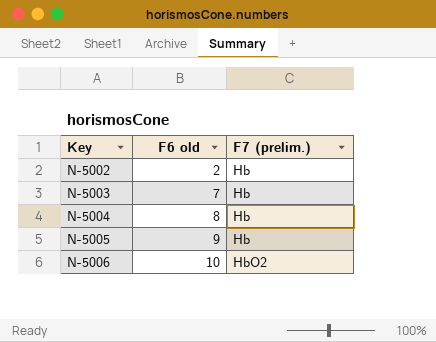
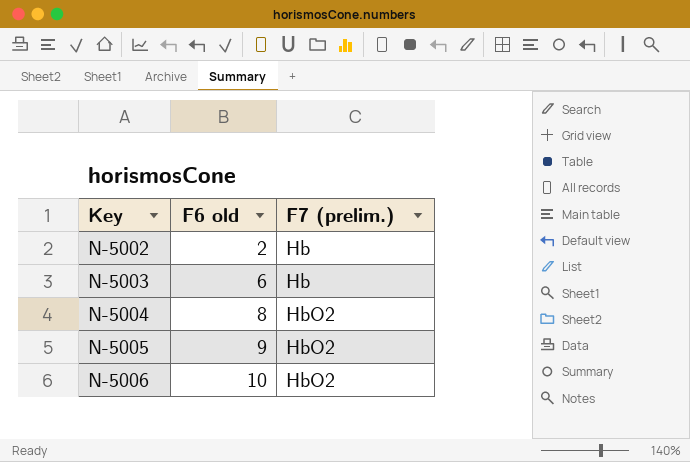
N-5003 | F6 old: 7 -> 6
N-5004 | F7 (prelim.): Hb -> HbO2
N-5005 | F7 (prelim.): Hb -> HbO2

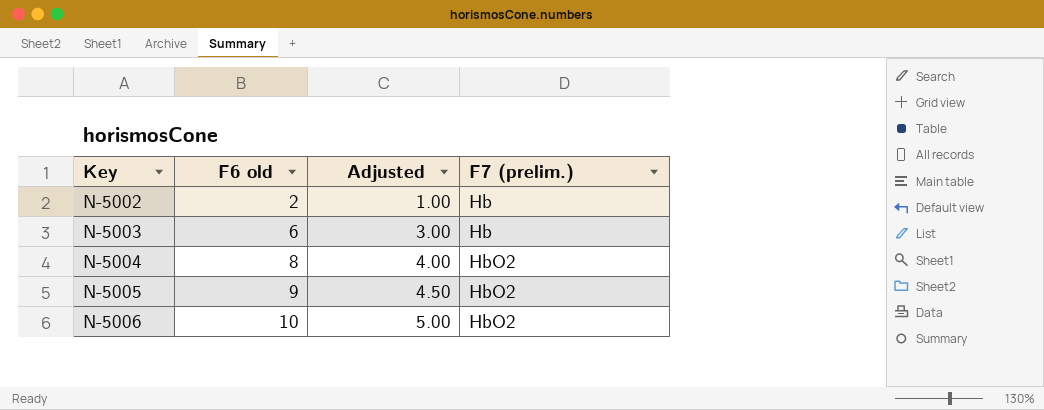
column Adjusted | formula: none -> [F6 old] * 0.5

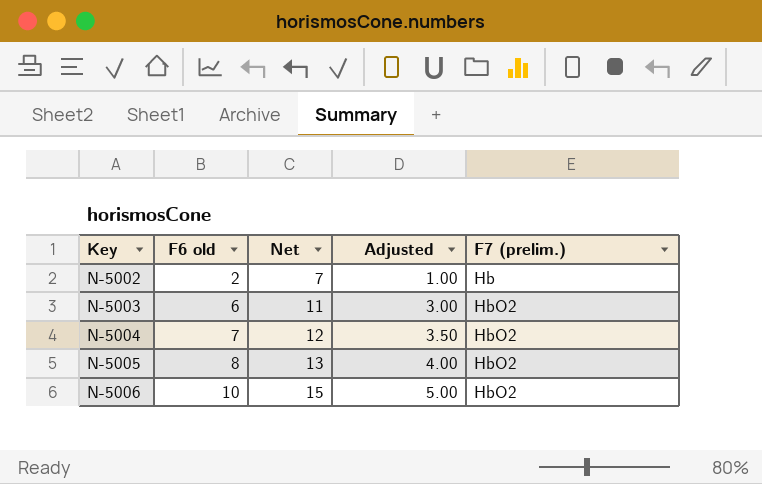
column Net | formula: none -> [F6 old] + 5
N-5003 | F7 (prelim.): Hb -> HbO2
N-5004 | F6 old: 8 -> 7
N-5004 | Adjusted: 4.00 -> 3.50
N-5005 | F6 old: 9 -> 8
N-5005 | Adjusted: 4.50 -> 4.00

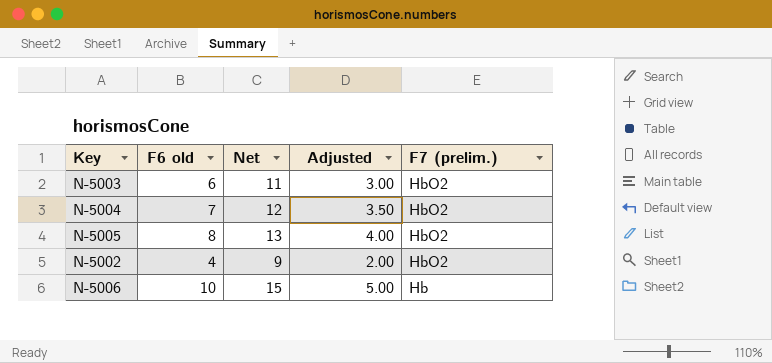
row order: Key ascending -> F7 (prelim.) descending
N-5002 | F6 old: 2 -> 4
N-5002 | Net: 7 -> 9
N-5002 | Adjusted: 1.00 -> 2.00
N-5002 | F7 (prelim.): Hb -> HbO2
N-5006 | F7 (prelim.): HbO2 -> Hb

